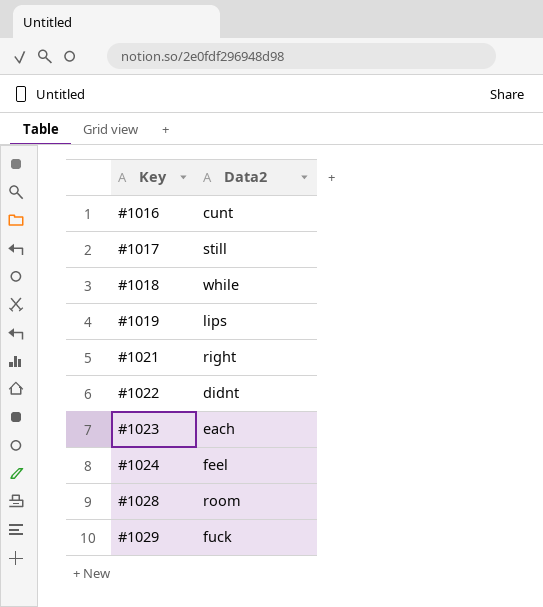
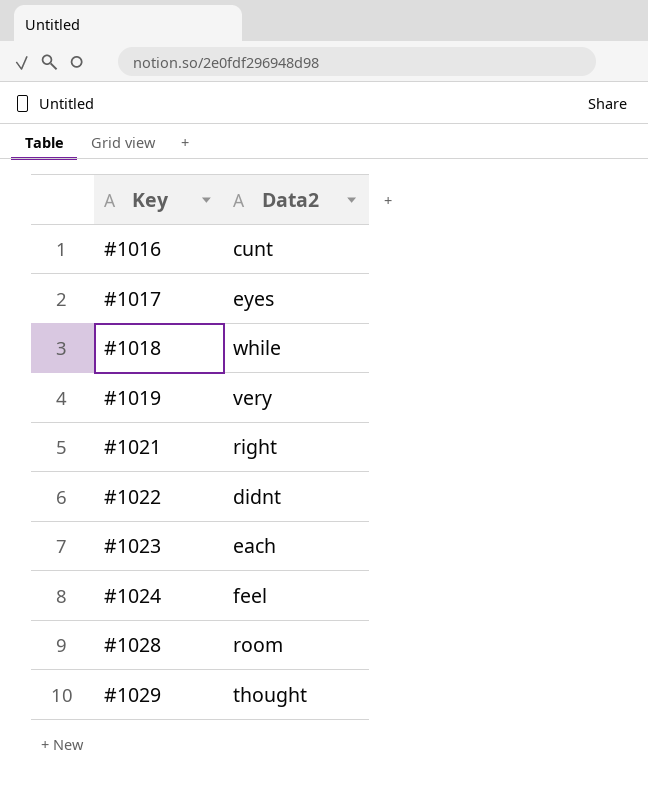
#1017 | Data2: still -> eyes
#1019 | Data2: lips -> very
#1029 | Data2: fuck -> thought

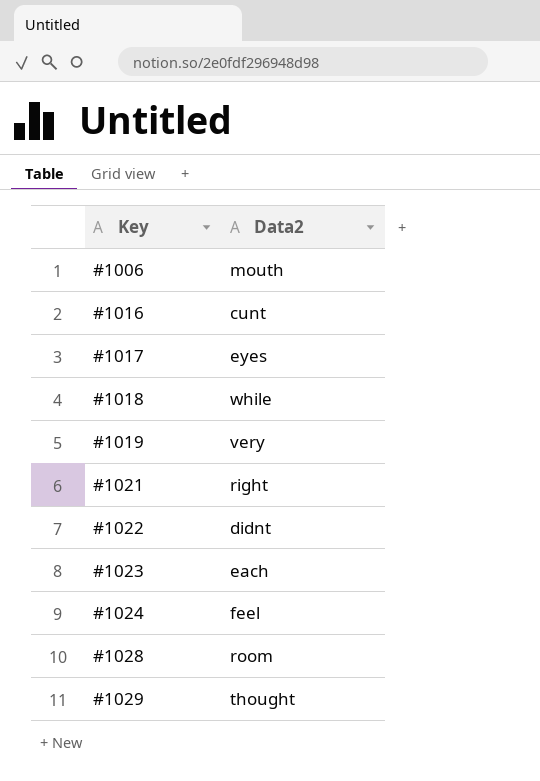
row #1006: none -> mouth

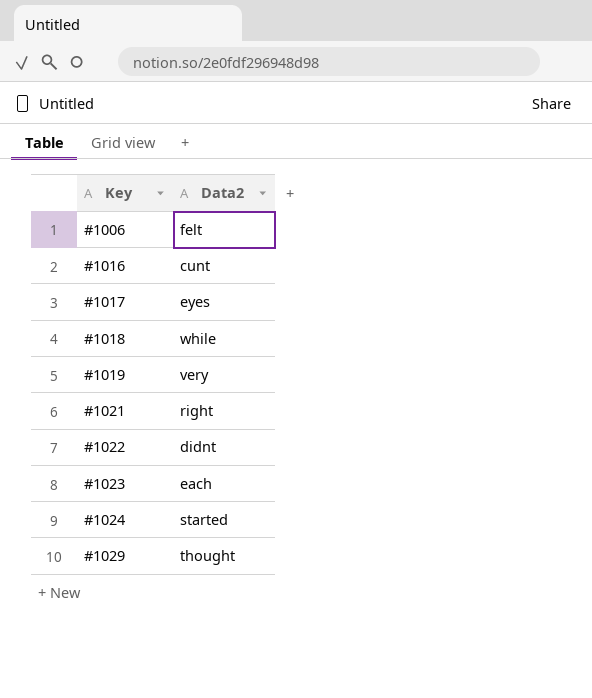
row #1028: room -> none
#1006 | Data2: mouth -> felt
#1024 | Data2: feel -> started

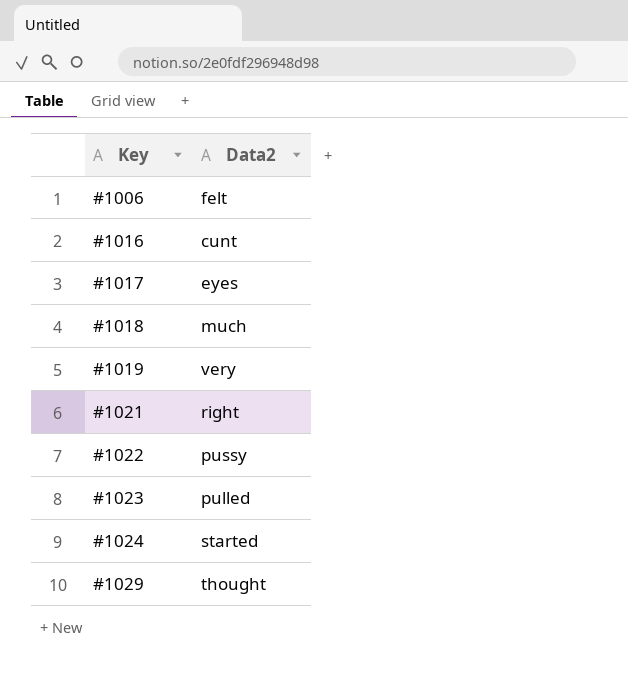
#1018 | Data2: while -> much
#1022 | Data2: didnt -> pussy
#1023 | Data2: each -> pulled

